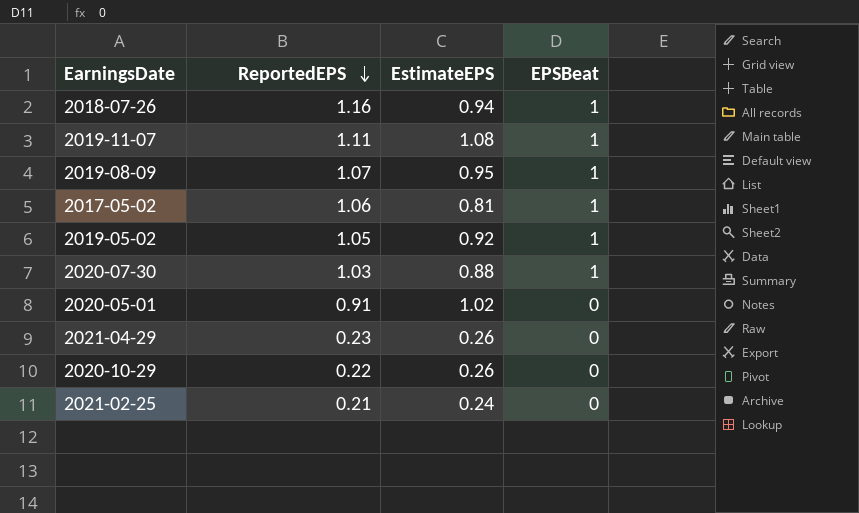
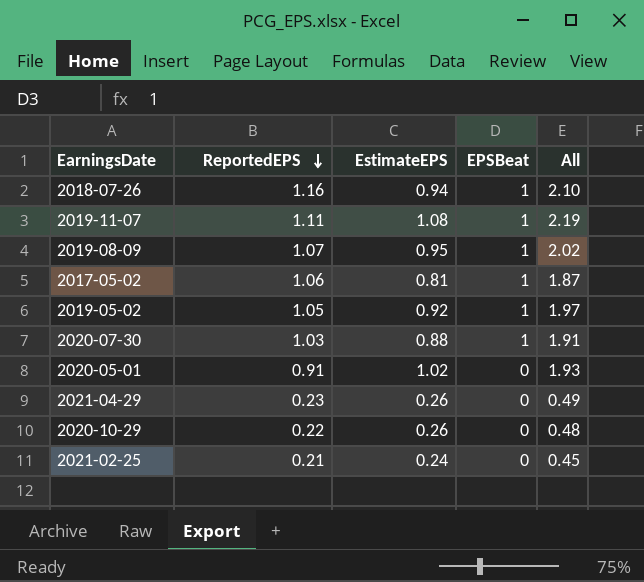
column All | formula: none -> [ReportedEPS] + [EstimateEPS]

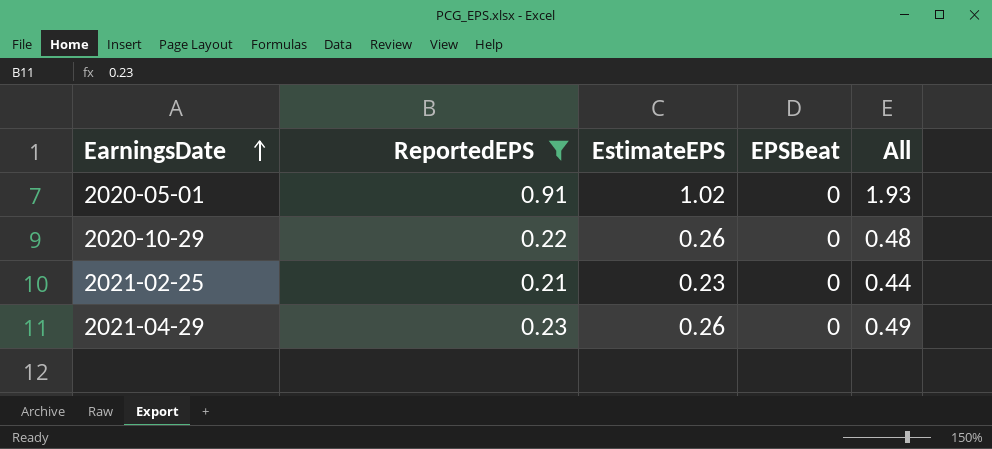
filter: none -> ReportedEPS <= 0.91
row order: ReportedEPS descending -> EarningsDate ascending
2021-02-25 | EstimateEPS: 0.24 -> 0.23
2021-02-25 | All: 0.45 -> 0.44

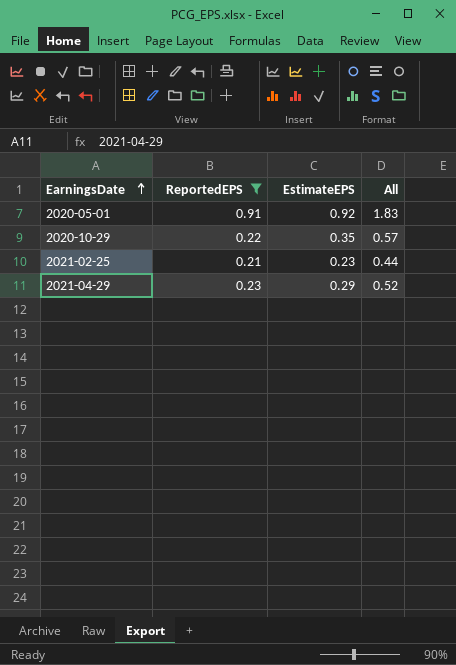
column EPSBeat | position: 4 -> none
2020-05-01 | EstimateEPS: 1.02 -> 0.92
2020-05-01 | All: 1.93 -> 1.83
2020-10-29 | EstimateEPS: 0.26 -> 0.35
2020-10-29 | All: 0.48 -> 0.57
2021-04-29 | EstimateEPS: 0.26 -> 0.29
2021-04-29 | All: 0.49 -> 0.52

